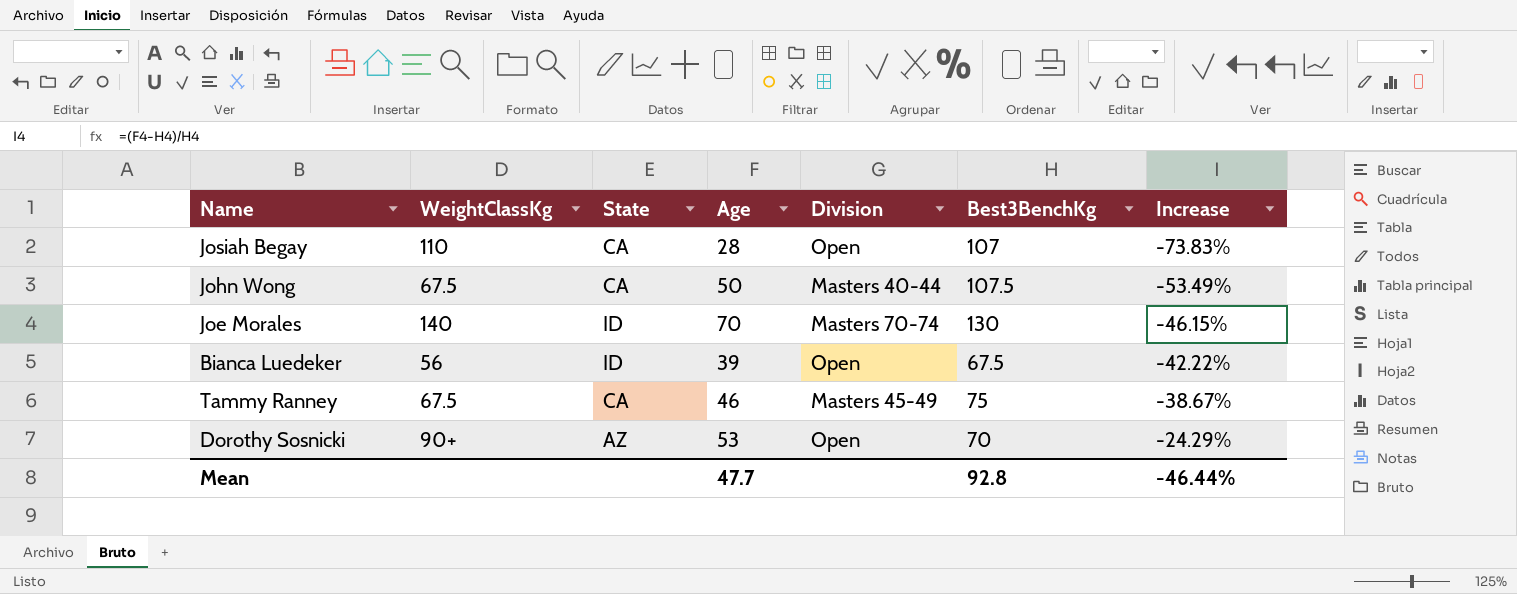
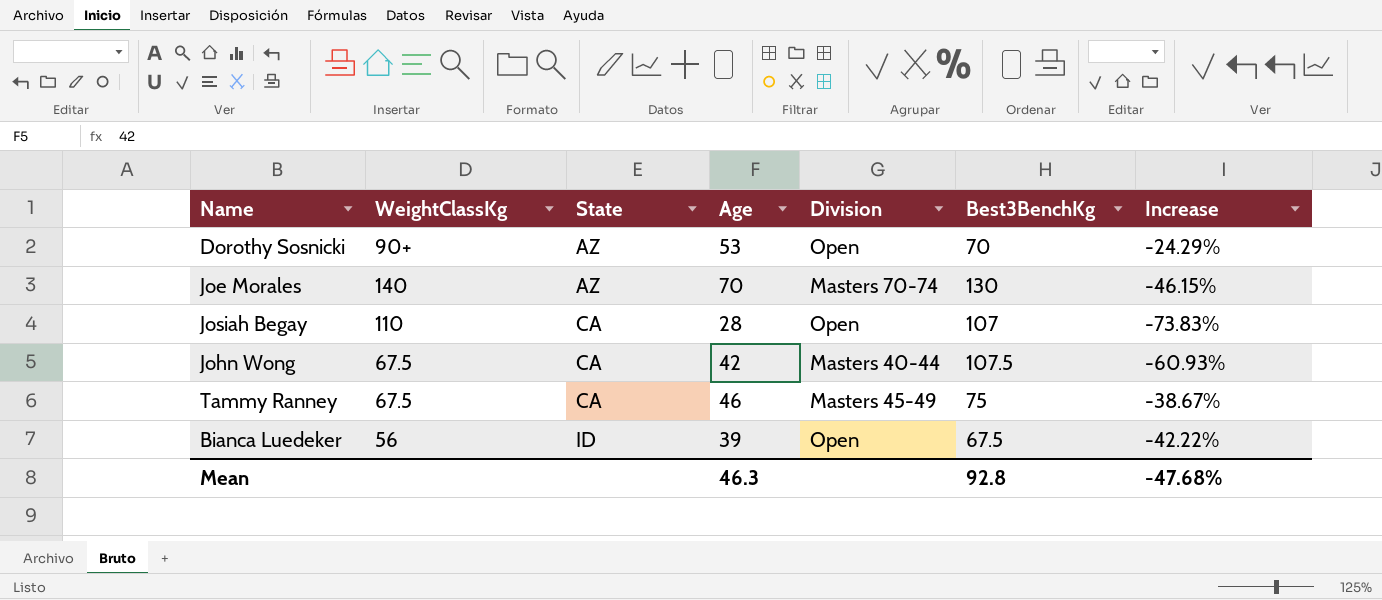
row order: Increase ascending -> State ascending
Joe Morales | State: ID -> AZ
John Wong | Age: 50 -> 42
John Wong | Increase: -53.49% -> -60.93%
Mean | Age: 47.7 -> 46.3
Mean | Increase: -46.44% -> -47.68%

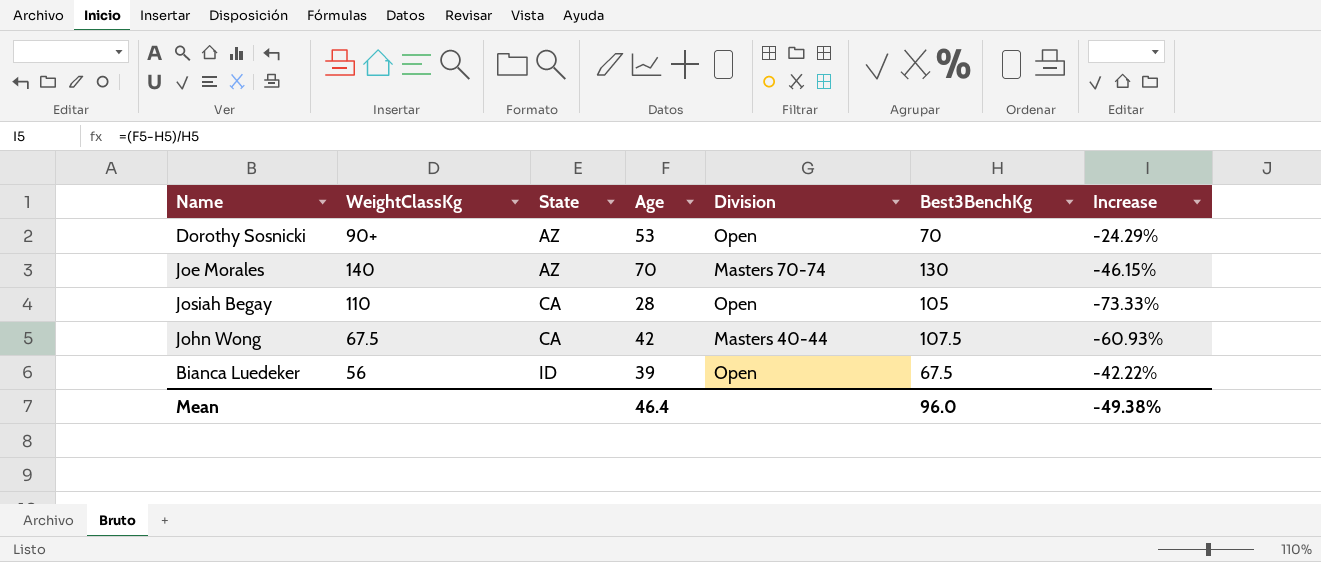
row Tammy Ranney: 67.5 | CA | 46 | Masters 45-49 | 75 | -38.67% -> none
Josiah Begay | Best3BenchKg: 107 -> 105
Josiah Begay | Increase: -73.83% -> -73.33%
Mean | Age: 46.3 -> 46.4
Mean | Best3BenchKg: 92.8 -> 96.0
Mean | Increase: -47.68% -> -49.38%

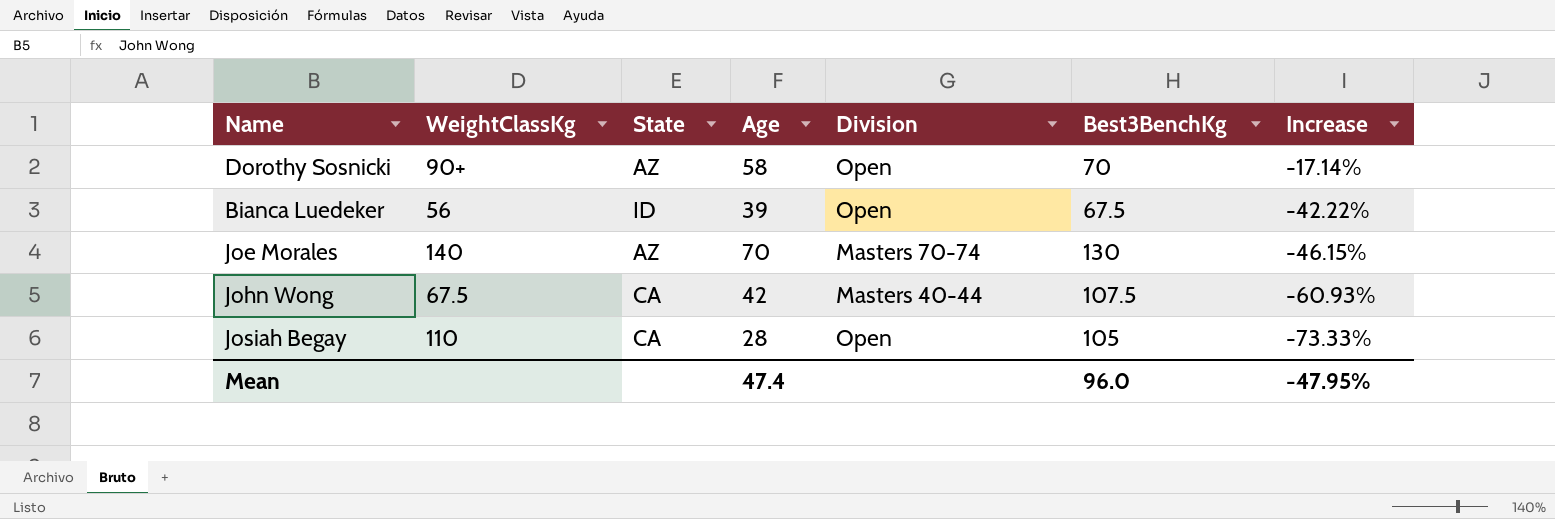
row order: State ascending -> Increase descending
Dorothy Sosnicki | Age: 53 -> 58
Dorothy Sosnicki | Increase: -24.29% -> -17.14%
Mean | Age: 46.4 -> 47.4
Mean | Increase: -49.38% -> -47.95%

